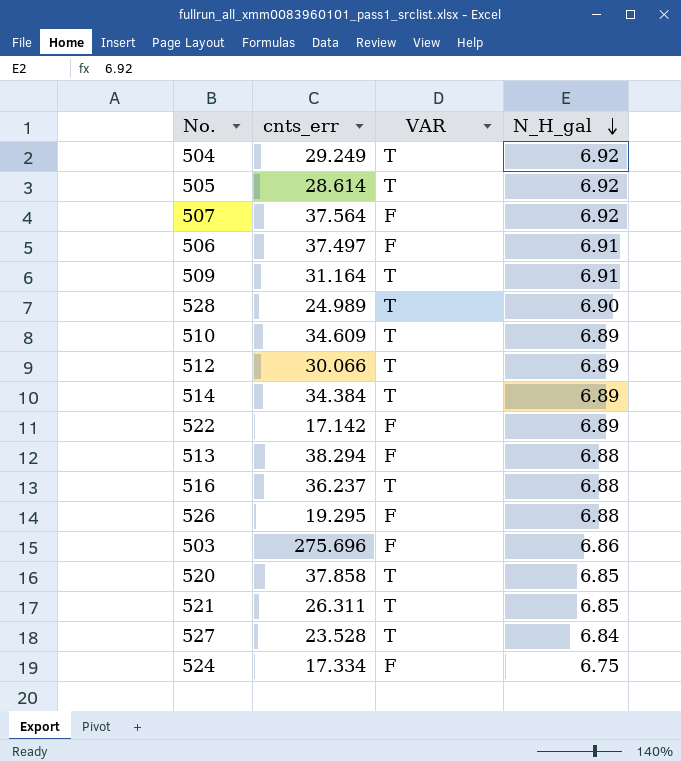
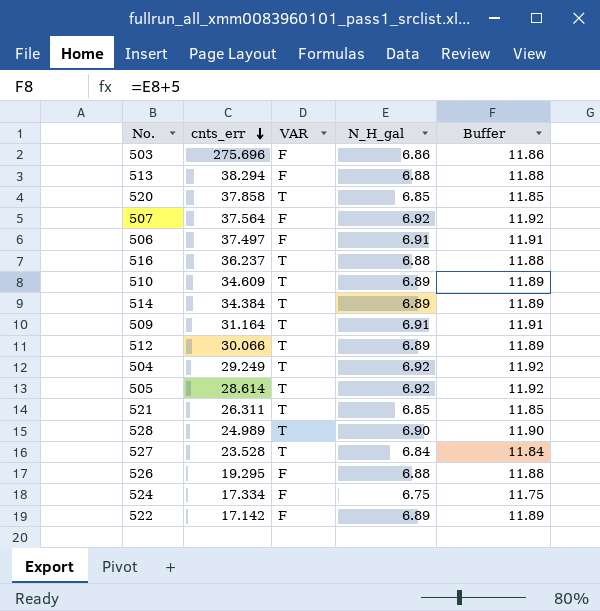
row order: N_H_gal descending -> cnts_err descending
column Buffer | formula: none -> [N_H_gal] + 5

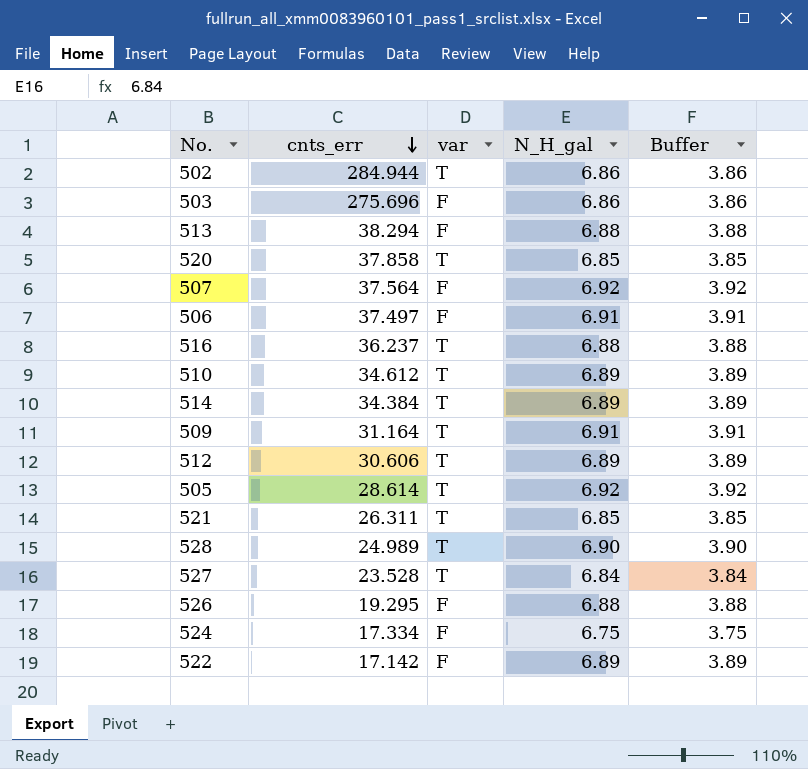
column name: VAR -> var
column Buffer | formula: [N_H_gal] + 5 -> [N_H_gal] - 3
row 504: 29.249 | T | 6.92 | 11.92 -> none
row 502: none -> 284.944 | T | 6.86 | 3.86
510 | cnts_err: 34.609 -> 34.612
512 | cnts_err: 30.066 -> 30.606

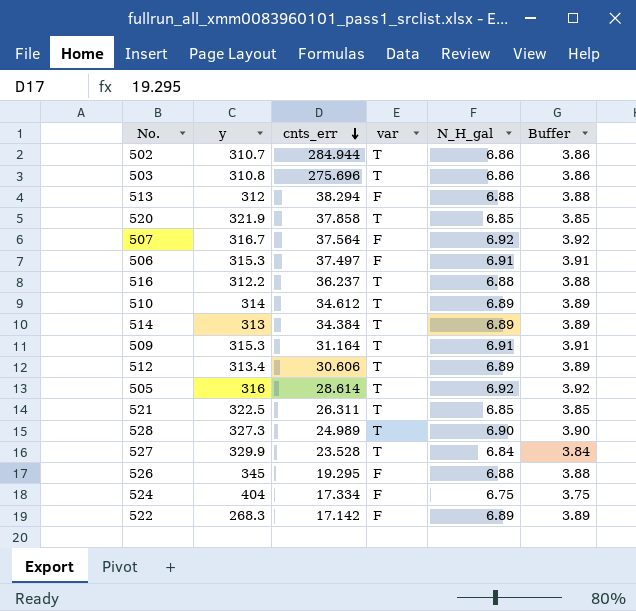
column y | position: none -> 2
503 | var: F -> T

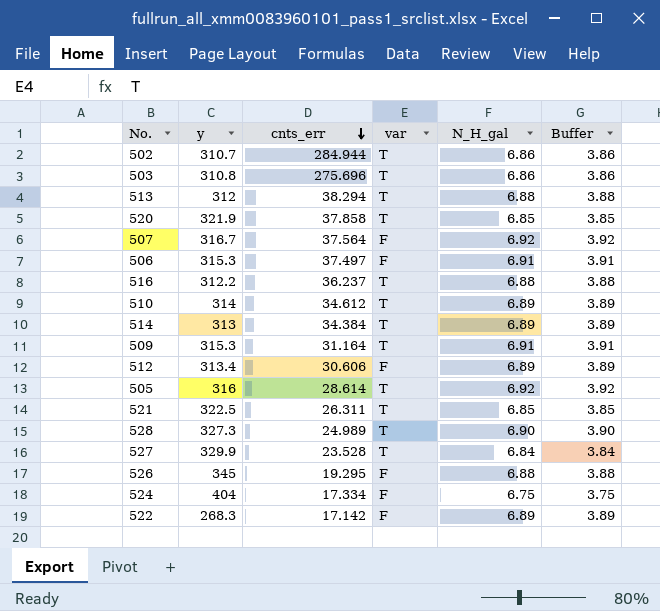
513 | var: F -> T
512 | var: T -> F

